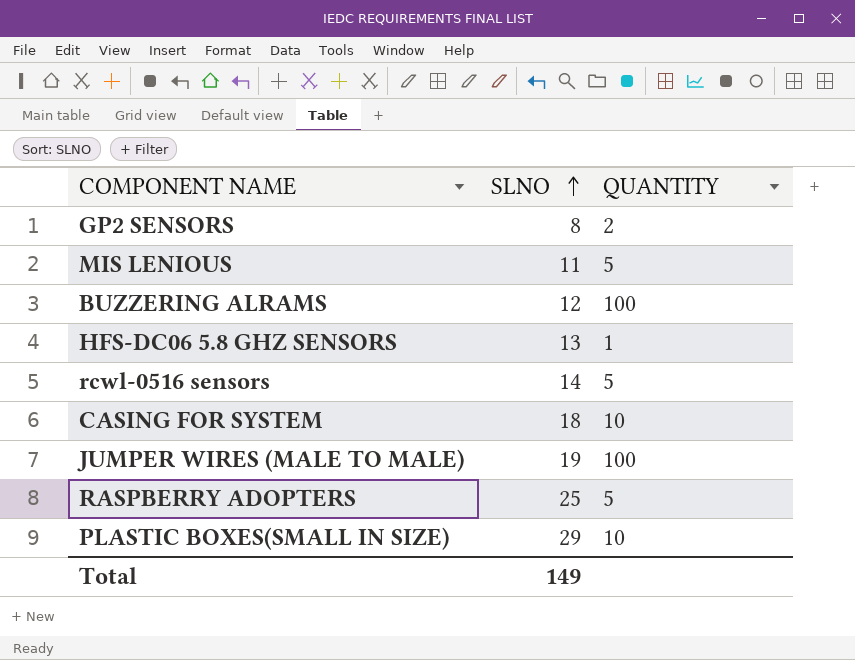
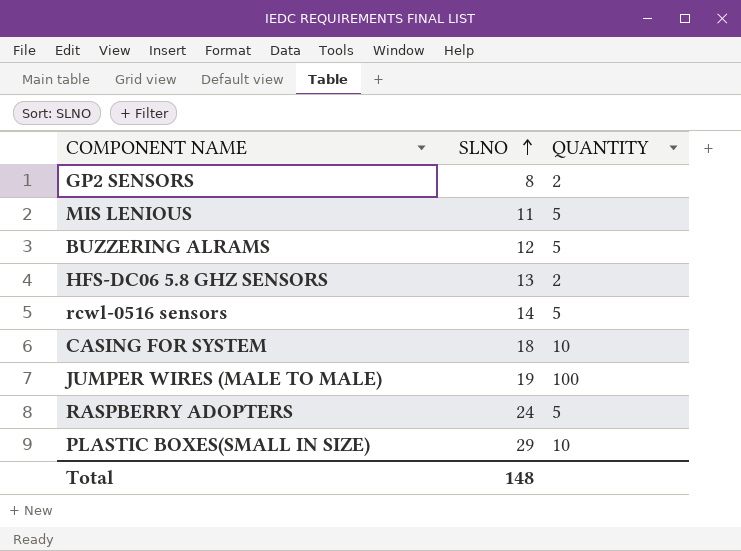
BUZZERING ALRAMS | QUANTITY: 100 -> 5
HFS-DC06 5.8 GHZ SENSORS | QUANTITY: 1 -> 2
RASPBERRY ADOPTERS | SLNO: 25 -> 24
Total | SLNO: 149 -> 148

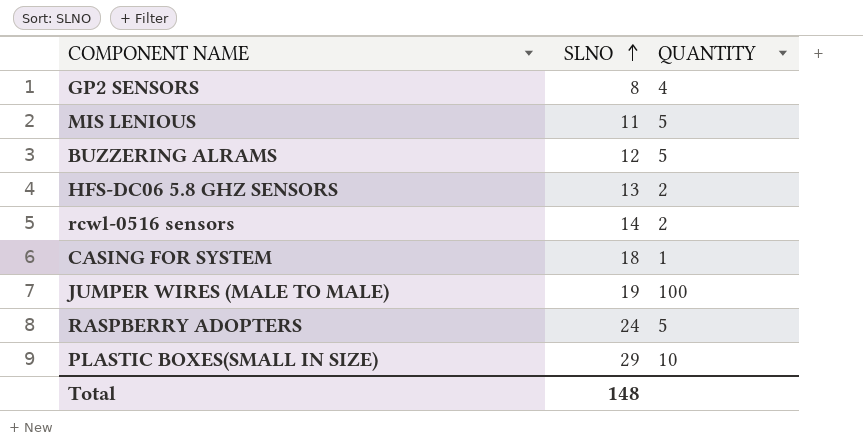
GP2 SENSORS | QUANTITY: 2 -> 4
rcwl-0516 sensors | QUANTITY: 5 -> 2
CASING FOR SYSTEM | QUANTITY: 10 -> 1

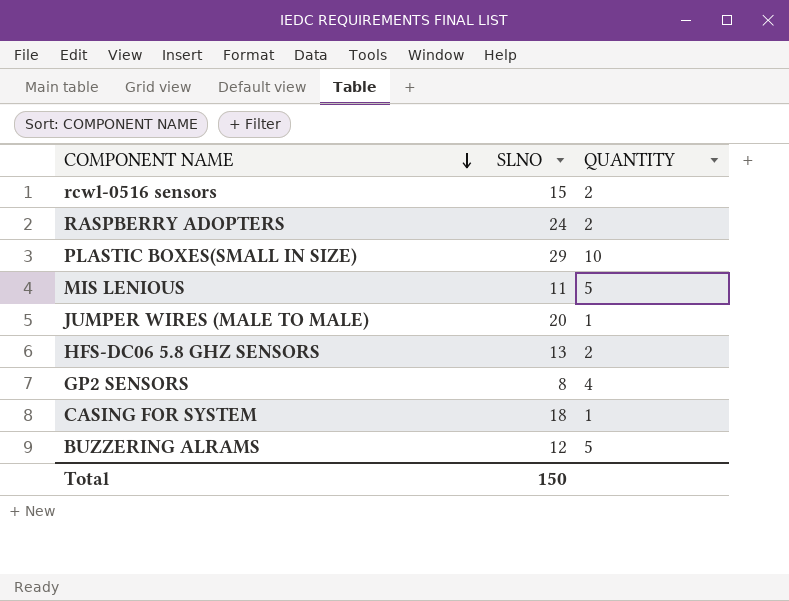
row order: SLNO ascending -> COMPONENT NAME descending
rcwl-0516 sensors | SLNO: 14 -> 15
RASPBERRY ADOPTERS | QUANTITY: 5 -> 2
JUMPER WIRES (MALE TO MALE) | SLNO: 19 -> 20
JUMPER WIRES (MALE TO MALE) | QUANTITY: 100 -> 1
Total | SLNO: 148 -> 150

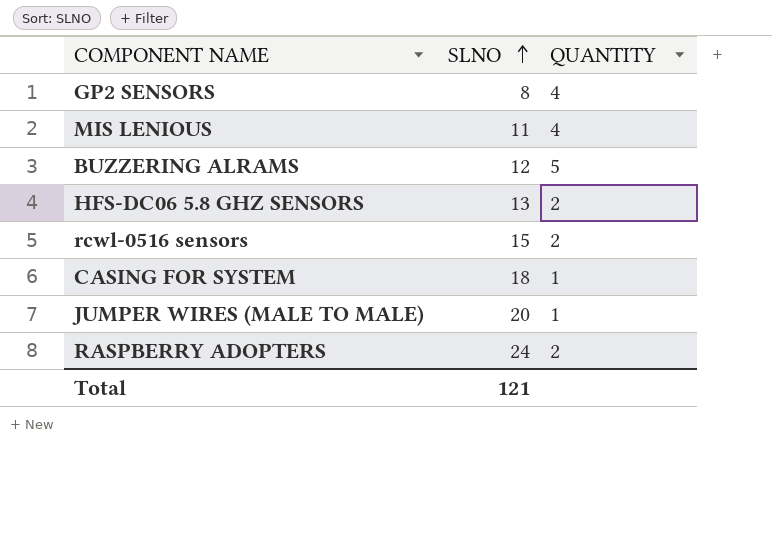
row order: COMPONENT NAME descending -> SLNO ascending
row PLASTIC BOXES(SMALL IN SIZE): 29 | 10 -> none
MIS LENIOUS | QUANTITY: 5 -> 4
Total | SLNO: 150 -> 121

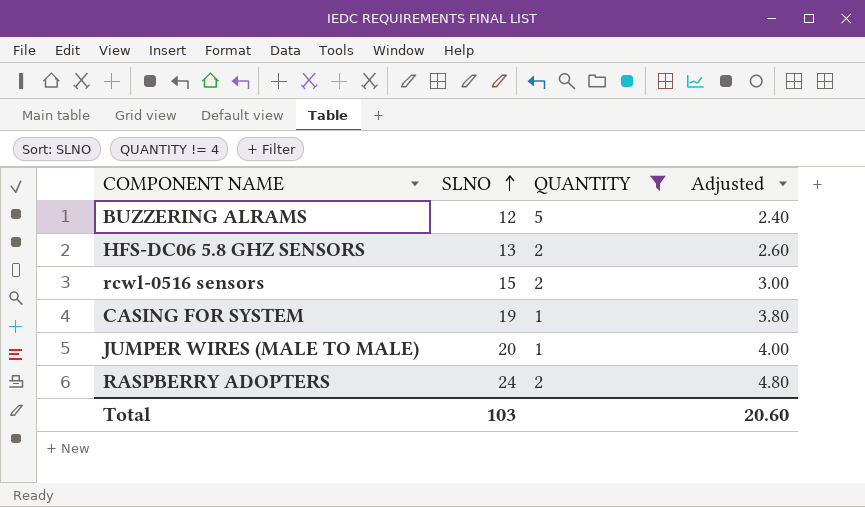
filter: none -> QUANTITY != 4
column Adjusted | formula: none -> [SLNO] * 0.2
CASING FOR SYSTEM | SLNO: 18 -> 19
Total | SLNO: 121 -> 103

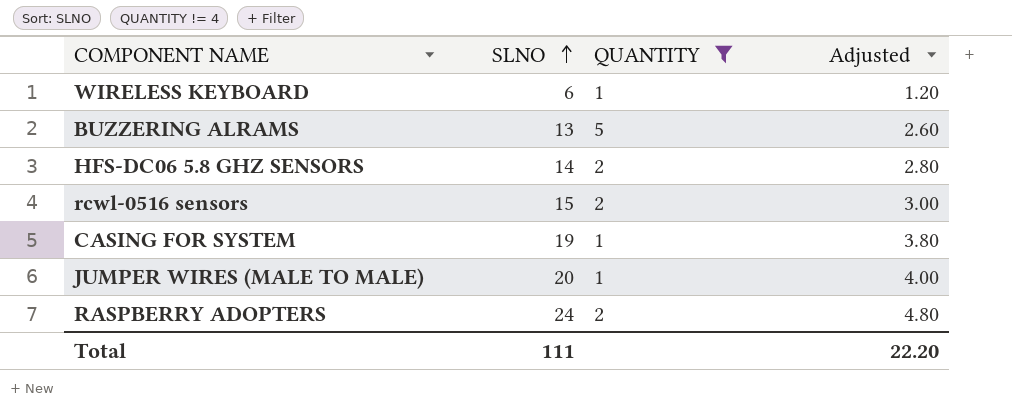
row WIRELESS KEYBOARD: none -> 6 | 1 | 1.20
BUZZERING ALRAMS | SLNO: 12 -> 13
BUZZERING ALRAMS | Adjusted: 2.40 -> 2.60
HFS-DC06 5.8 GHZ SENSORS | SLNO: 13 -> 14
HFS-DC06 5.8 GHZ SENSORS | Adjusted: 2.60 -> 2.80
Total | SLNO: 103 -> 111
Total | Adjusted: 20.60 -> 22.20

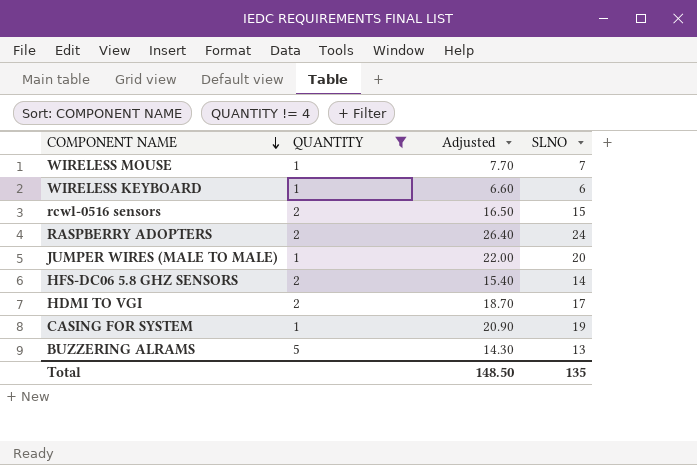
row order: SLNO ascending -> COMPONENT NAME descending
column Adjusted | formula: [SLNO] * 0.2 -> [SLNO] * 1.1
column SLNO | position: 2 -> 4
row WIRELESS MOUSE: none -> 1 | 7.70 | 7
row HDMI TO VGI: none -> 2 | 18.70 | 17
Total | Adjusted: 22.20 -> 148.50
Total | SLNO: 111 -> 135

